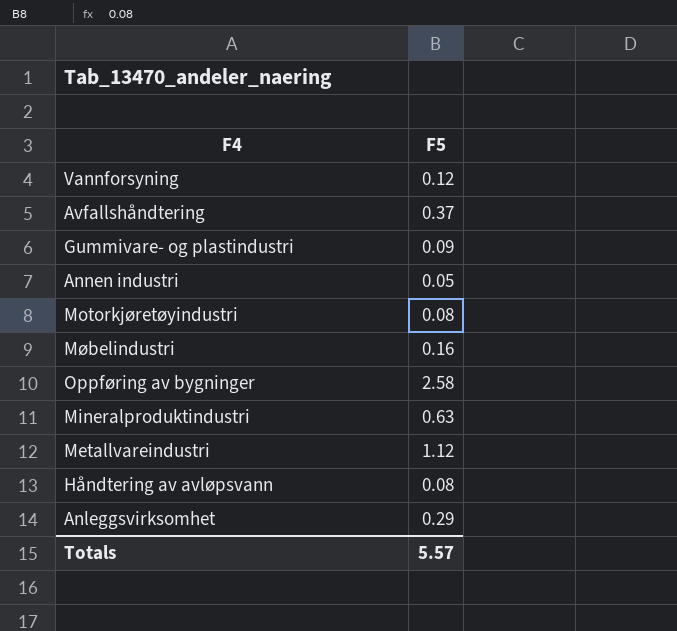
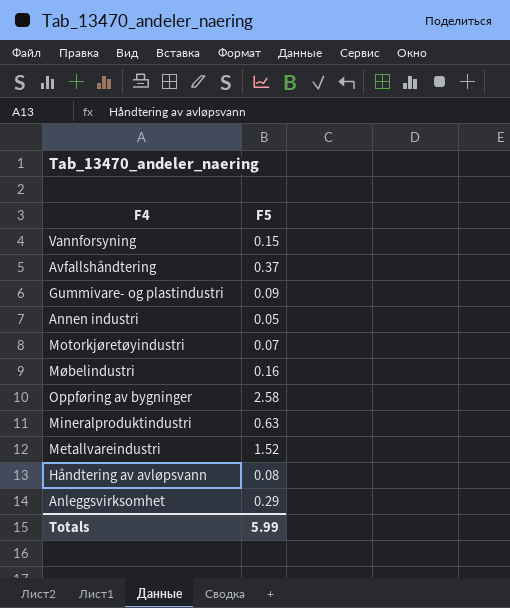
Vannforsyning | F5: 0.12 -> 0.15
Motorkjøretøyindustri | F5: 0.08 -> 0.07
Metallvareindustri | F5: 1.12 -> 1.52
Totals | F5: 5.57 -> 5.99

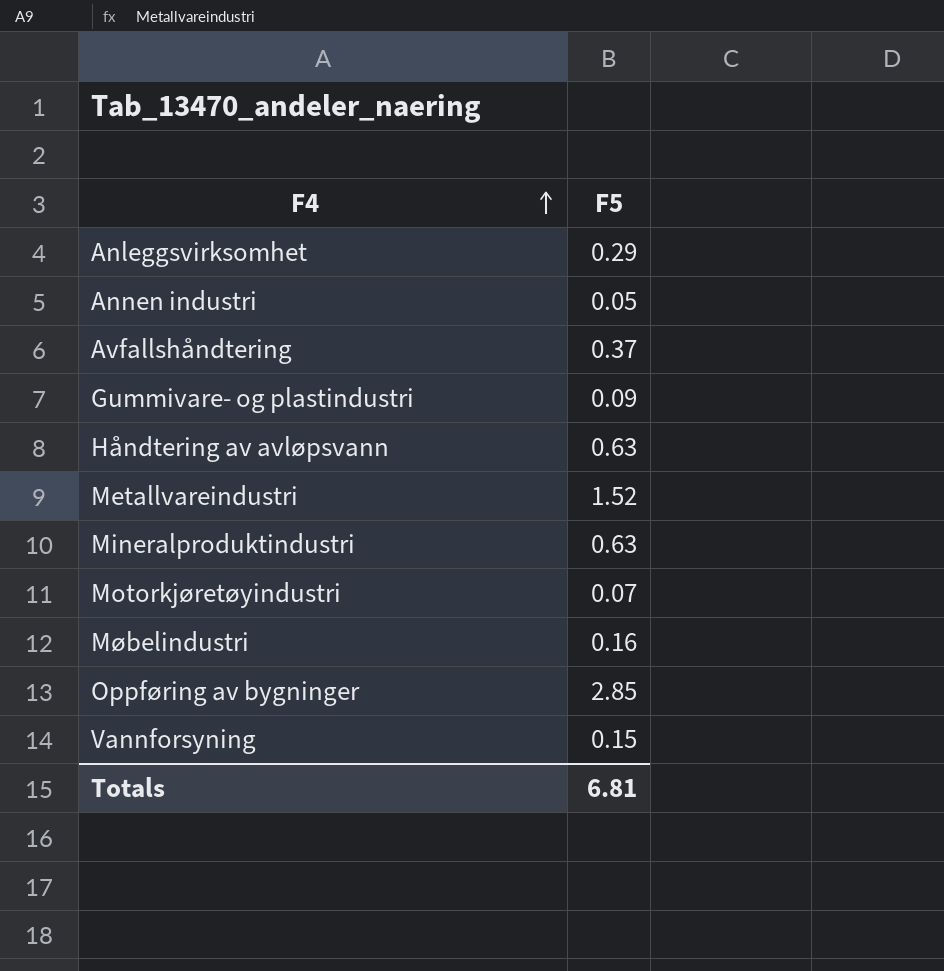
row order: none -> F4 ascending
Håndtering av avløpsvann | F5: 0.08 -> 0.63
Oppføring av bygninger | F5: 2.58 -> 2.85
Totals | F5: 5.99 -> 6.81

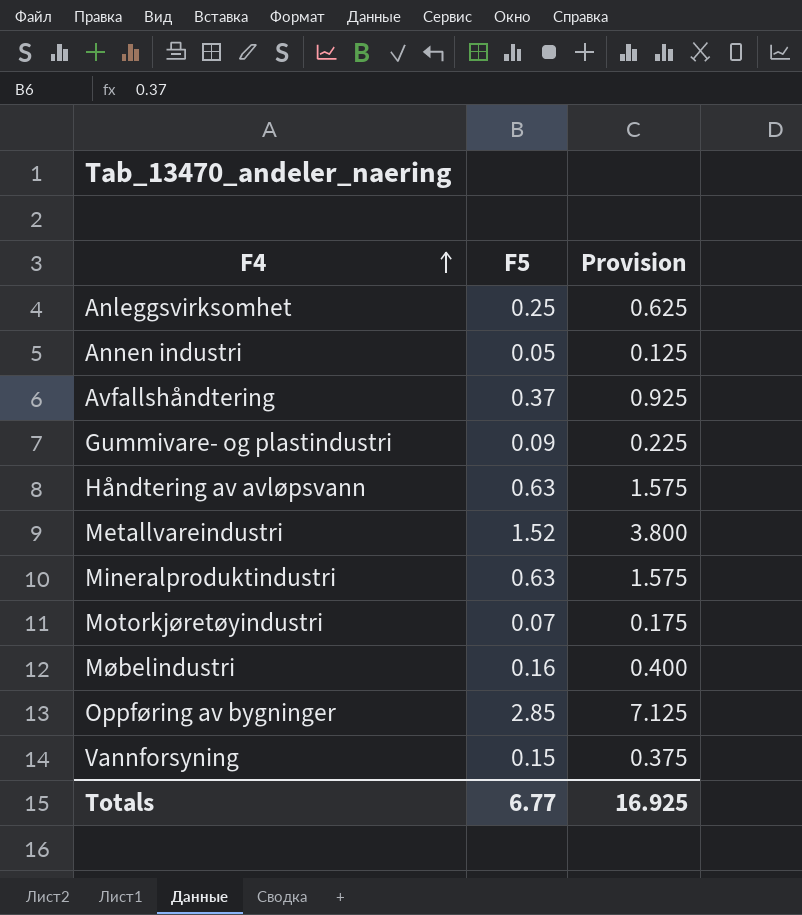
column Provision | formula: none -> [F5] * 2.5
Anleggsvirksomhet | F5: 0.29 -> 0.25
Totals | F5: 6.81 -> 6.77

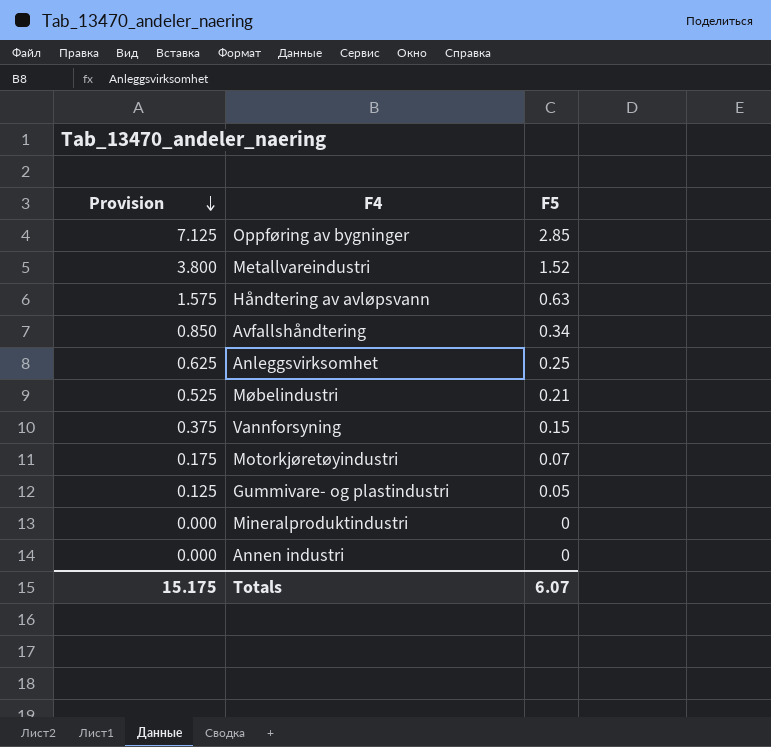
row order: F4 ascending -> Provision descending
column Provision | position: 3 -> 1
Avfallshåndtering | Provision: 0.925 -> 0.850
Avfallshåndtering | F5: 0.37 -> 0.34
Møbelindustri | Provision: 0.400 -> 0.525
Møbelindustri | F5: 0.16 -> 0.21
Gummivare- og plastindustri | Provision: 0.225 -> 0.125
Gummivare- og plastindustri | F5: 0.09 -> 0.05
Mineralproduktindustri | Provision: 1.575 -> 0.000
Mineralproduktindustri | F5: 0.63 -> 0
Annen industri | Provision: 0.125 -> 0.000
Annen industri | F5: 0.05 -> 0
Totals | Provision: 16.925 -> 15.175
Totals | F5: 6.77 -> 6.07

